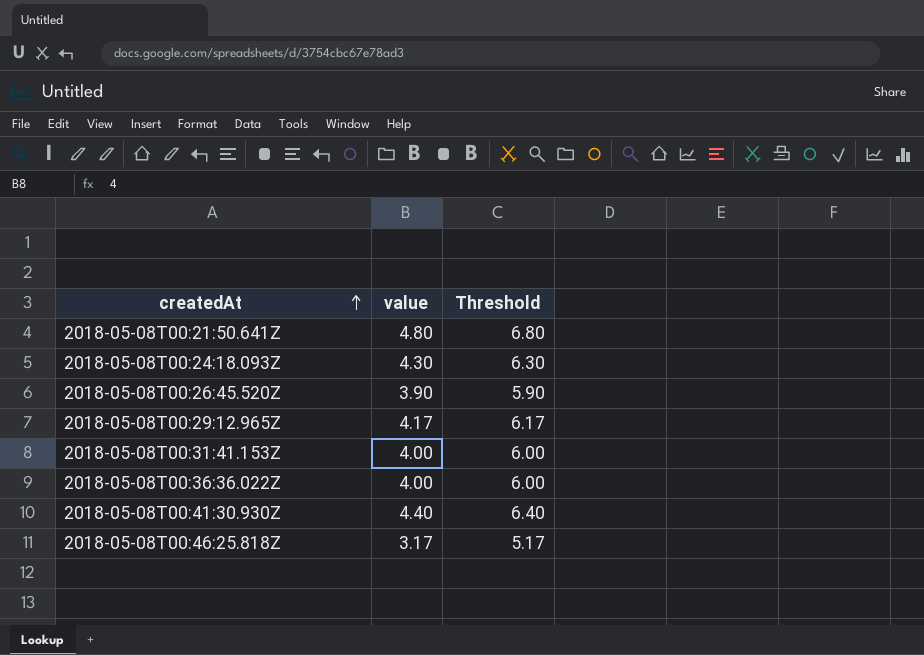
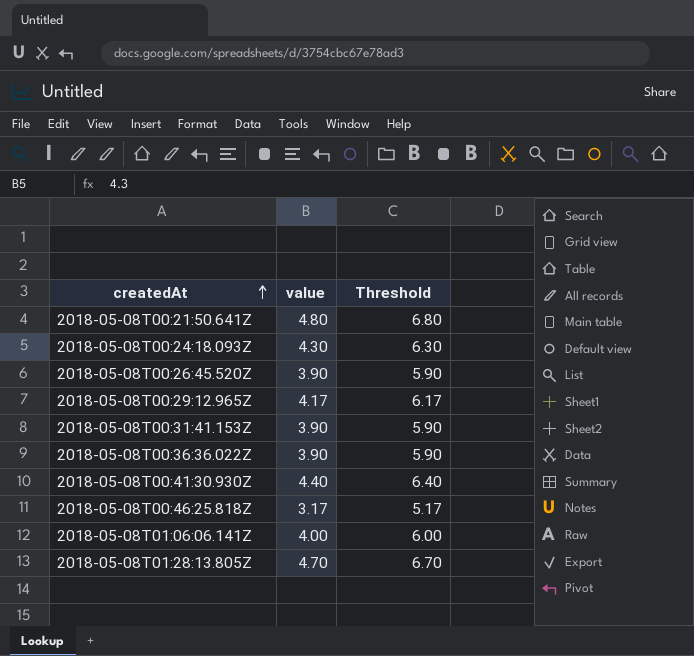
2018-05-08T00:31:41.153Z | value: 4.00 -> 3.90
2018-05-08T00:31:41.153Z | Threshold: 6.00 -> 5.90
2018-05-08T00:36:36.022Z | value: 4.00 -> 3.90
2018-05-08T00:36:36.022Z | Threshold: 6.00 -> 5.90
row 2018-05-08T01:06:06.141Z: none -> 4.00 | 6.00
row 2018-05-08T01:28:13.805Z: none -> 4.70 | 6.70

